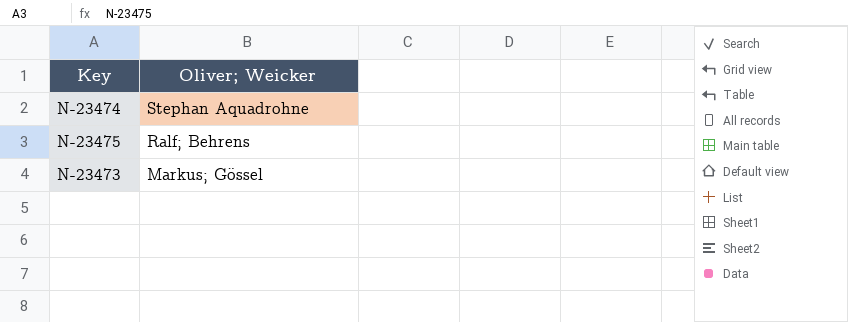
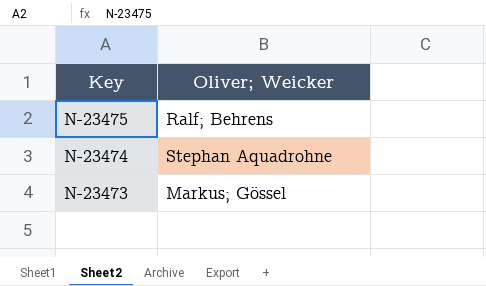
row order: Oliver; Weicker descending -> Key descending

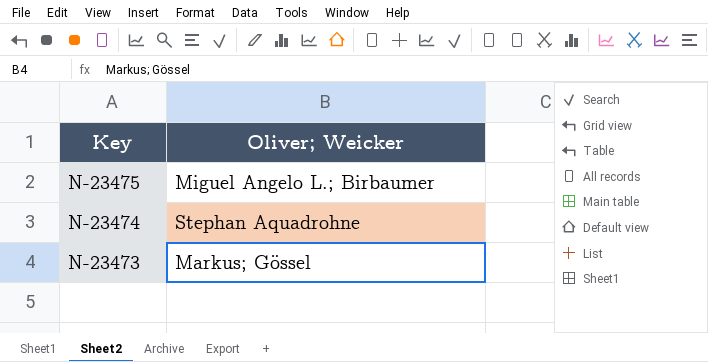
N-23475 | Oliver; Weicker: Ralf; Behrens -> Miguel Angelo L.; Birbaumer

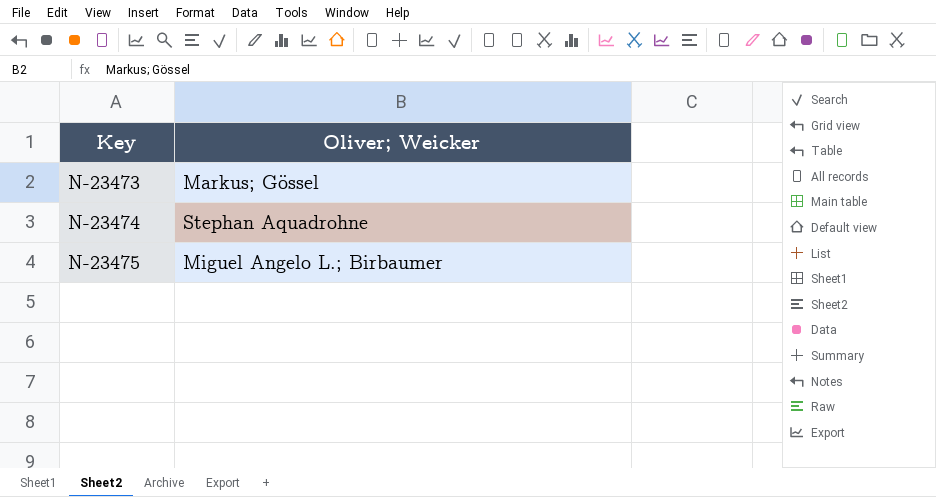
row order: Key descending -> Key ascending

